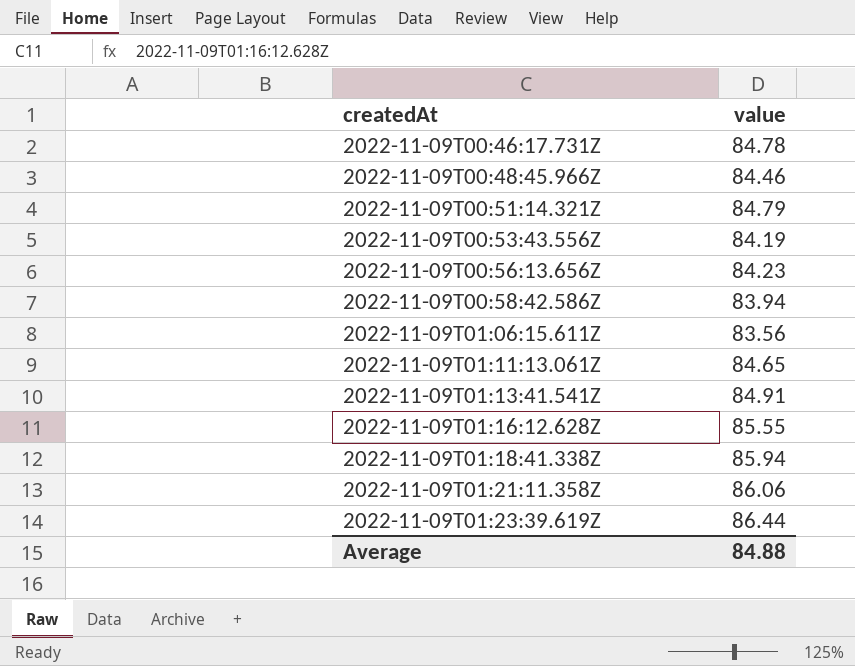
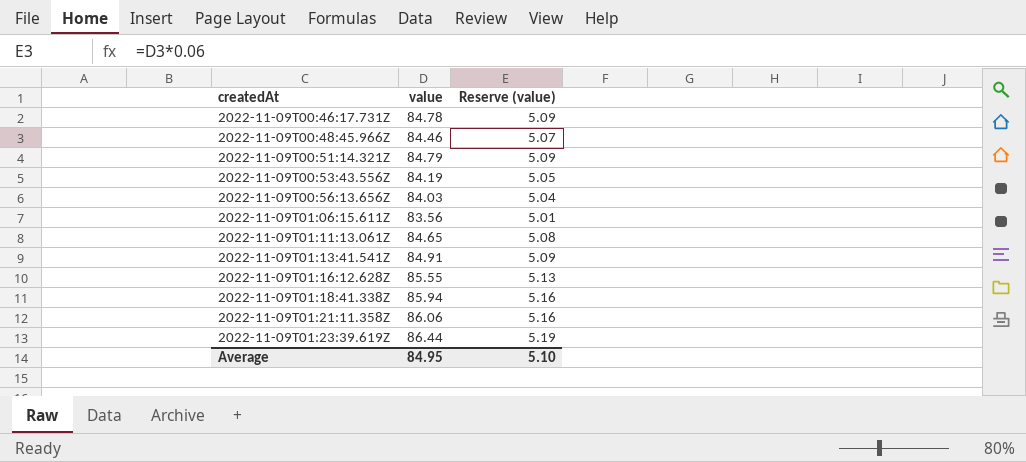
column Reserve (value) | formula: none -> [value] * 0.06
row 2022-11-09T00:58:42.586Z: 83.94 -> none
2022-11-09T00:56:13.656Z | value: 84.23 -> 84.03
Average | value: 84.88 -> 84.95

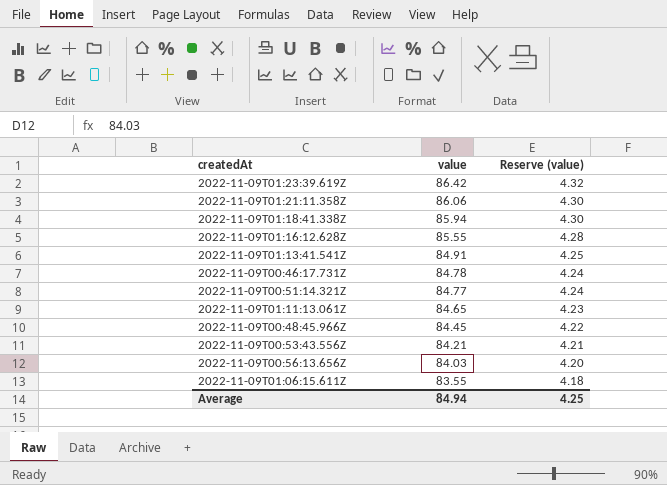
row order: createdAt ascending -> value descending
column Reserve (value) | formula: [value] * 0.06 -> [value] * 0.05
2022-11-09T01:23:39.619Z | value: 86.44 -> 86.42
2022-11-09T00:51:14.321Z | value: 84.79 -> 84.77
2022-11-09T00:48:45.966Z | value: 84.46 -> 84.45
2022-11-09T00:53:43.556Z | value: 84.19 -> 84.21
2022-11-09T01:06:15.611Z | value: 83.56 -> 83.55
Average | value: 84.95 -> 84.94
Average | Reserve (value): 5.10 -> 4.25

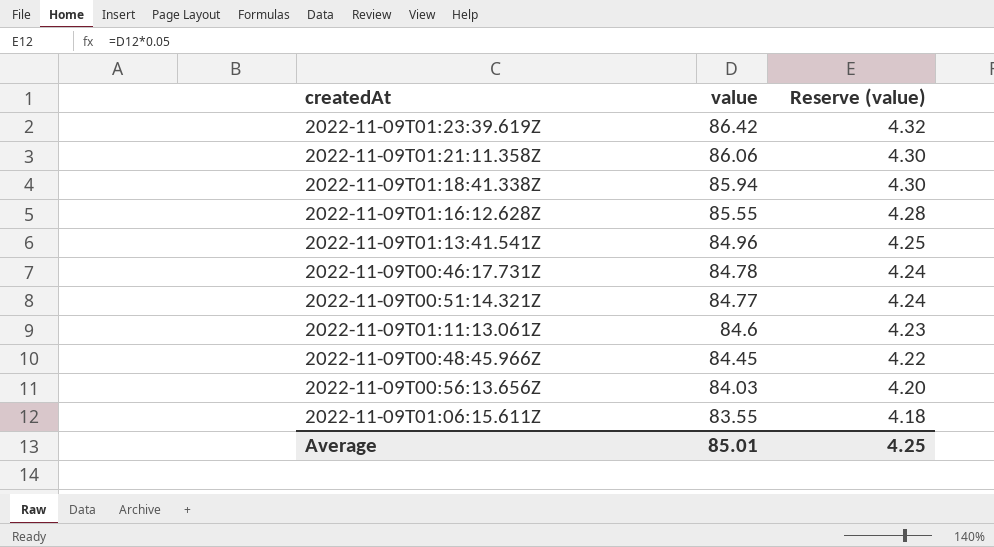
row 2022-11-09T00:53:43.556Z: 84.21 | 4.21 -> none
2022-11-09T01:13:41.541Z | value: 84.91 -> 84.96
2022-11-09T01:11:13.061Z | value: 84.65 -> 84.6
Average | value: 84.94 -> 85.01

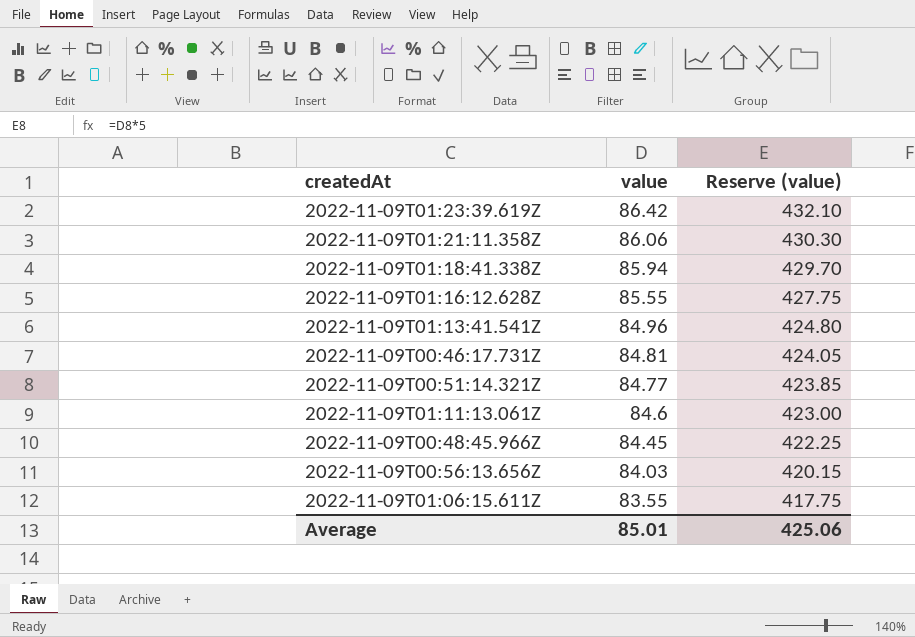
column Reserve (value) | formula: [value] * 0.05 -> [value] * 5
2022-11-09T00:46:17.731Z | value: 84.78 -> 84.81
Average | Reserve (value): 4.25 -> 425.06

